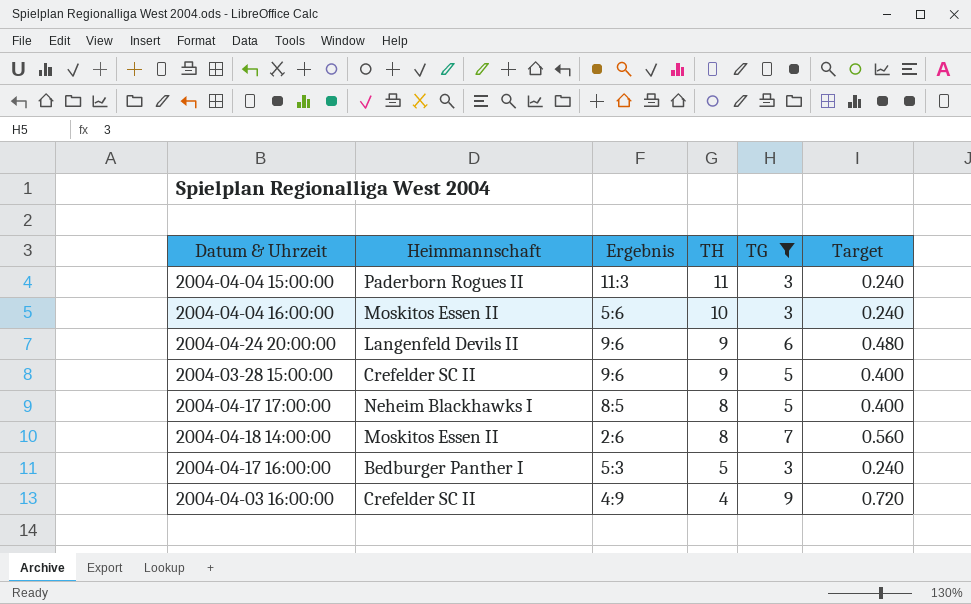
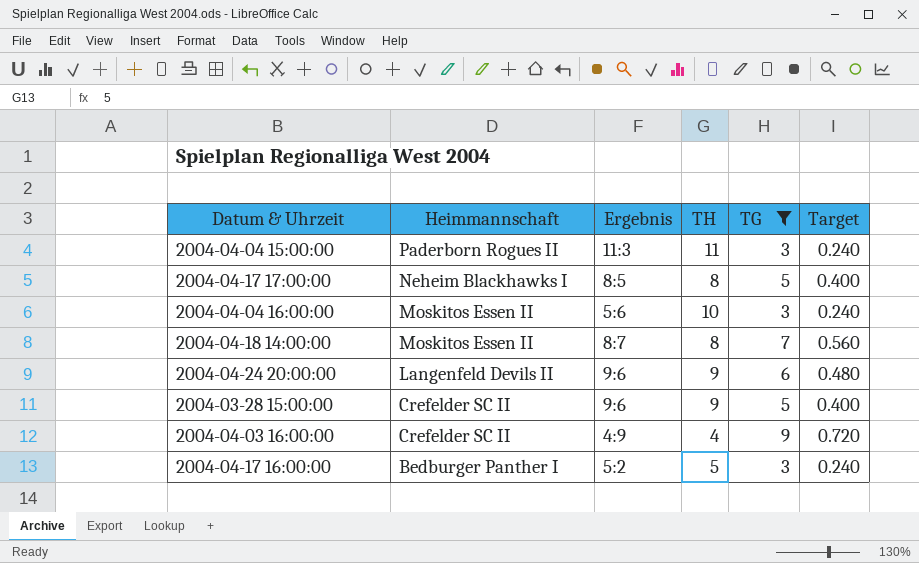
row order: TH descending -> Heimmannschaft descending
2004-04-18 14:00:00 | Ergebnis: 2:6 -> 8:7
2004-04-17 16:00:00 | Ergebnis: 5:3 -> 5:2

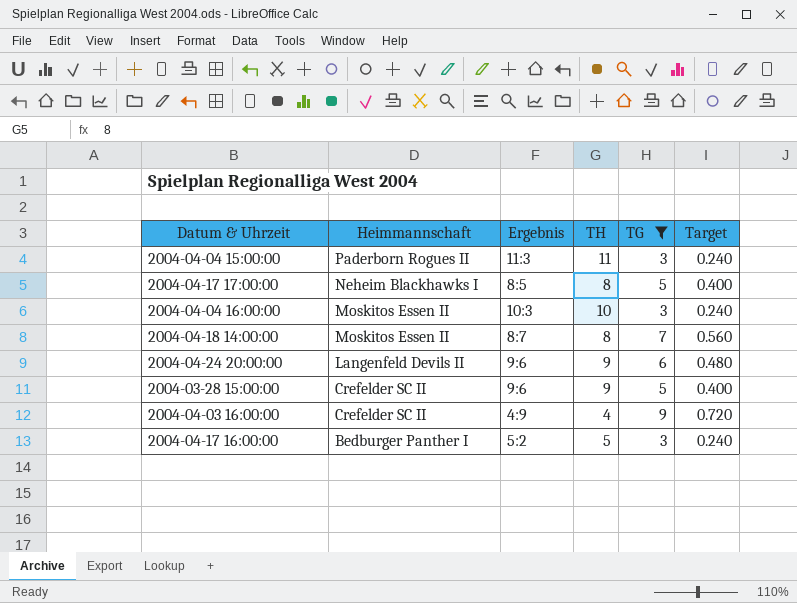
2004-04-04 16:00:00 | Ergebnis: 5:6 -> 10:3

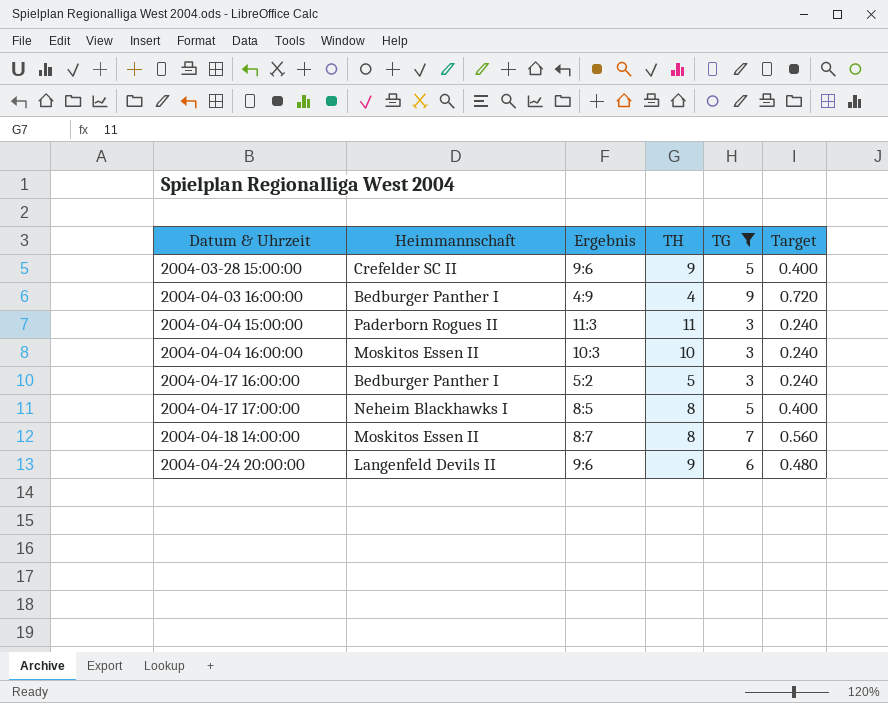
row order: Heimmannschaft descending -> Datum & Uhrzeit ascending
2004-04-03 16:00:00 | Heimmannschaft: Crefelder SC II -> Bedburger Panther I

